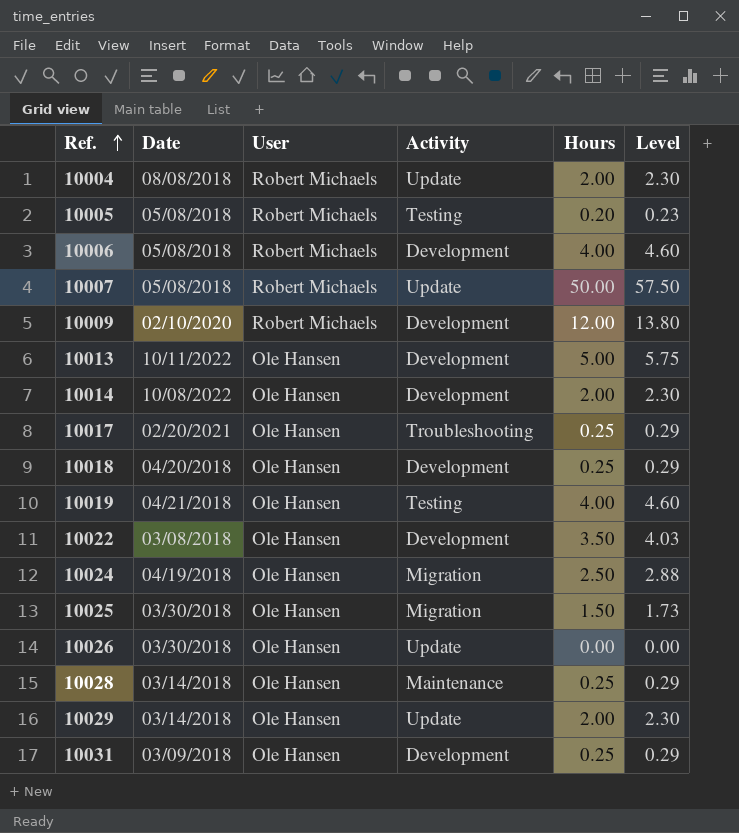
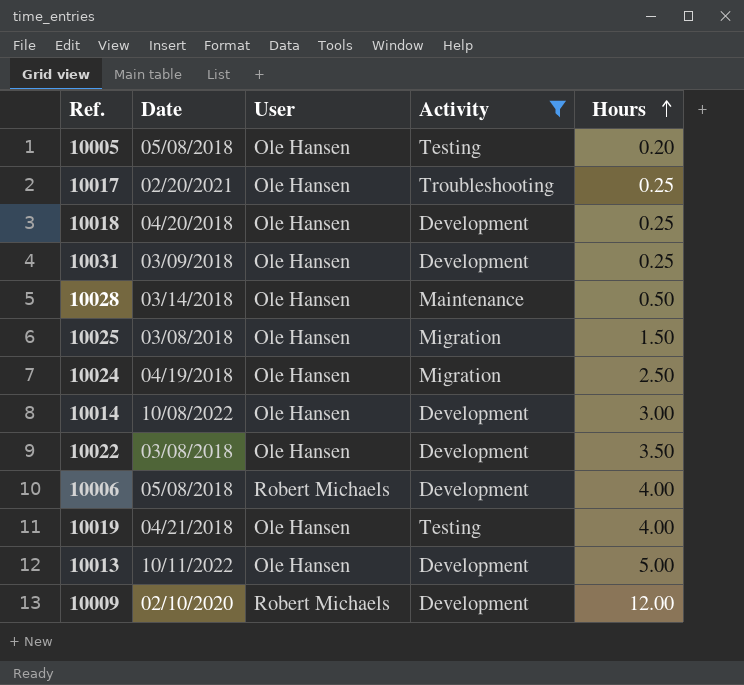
filter: none -> Activity != Update
row order: Ref. ascending -> Hours ascending
column Level | formula: [Hours] * 1.15 -> none
10005 | User: Robert Michaels -> Ole Hansen
10028 | Hours: 0.25 -> 0.50
10025 | Date: 03/30/2018 -> 03/08/2018
10014 | Hours: 2.00 -> 3.00

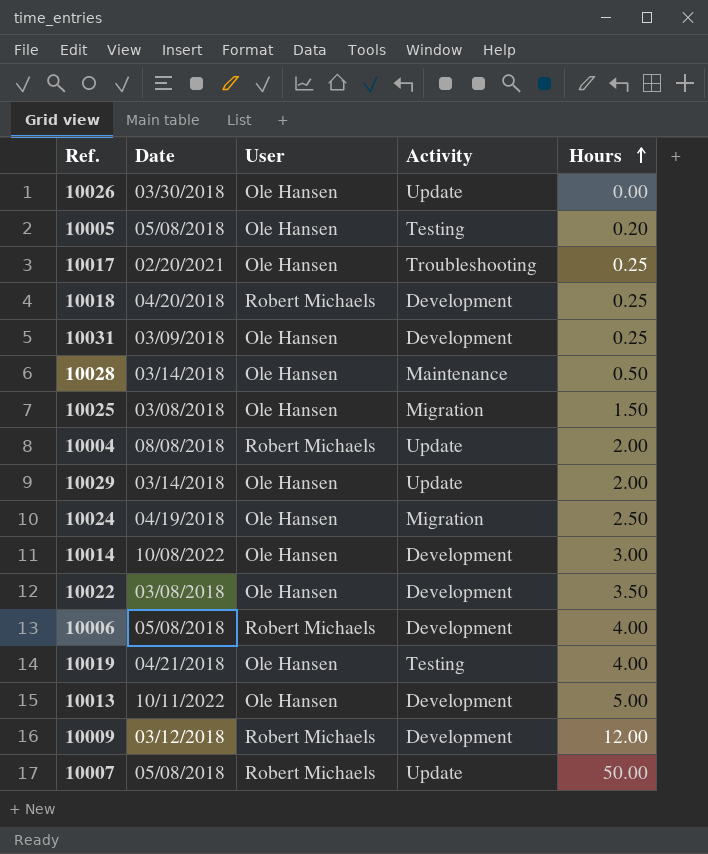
filter: Activity != Update -> none
10018 | User: Ole Hansen -> Robert Michaels
10009 | Date: 02/10/2020 -> 03/12/2018

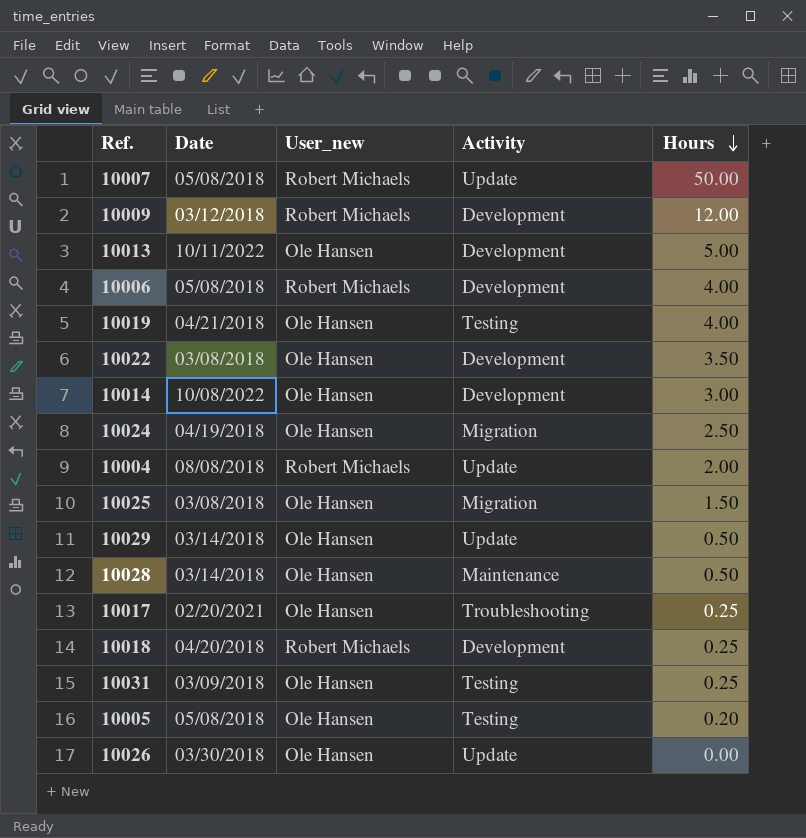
row order: Hours ascending -> Hours descending
column name: User -> User_new
10029 | Hours: 2.00 -> 0.50
10031 | Activity: Development -> Testing

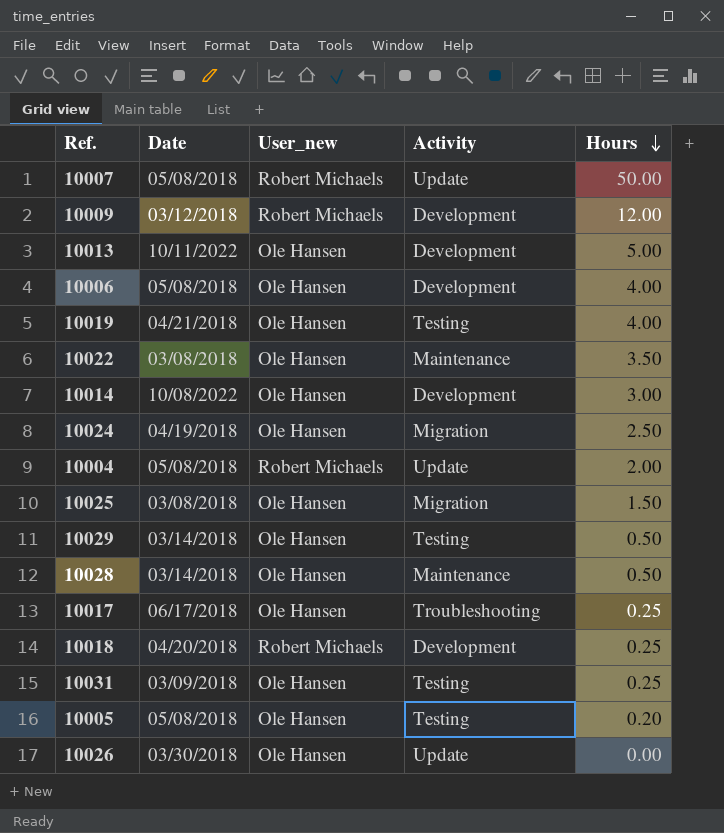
10006 | User_new: Robert Michaels -> Ole Hansen
10022 | Activity: Development -> Maintenance
10004 | Date: 08/08/2018 -> 05/08/2018
10029 | Activity: Update -> Testing
10017 | Date: 02/20/2021 -> 06/17/2018

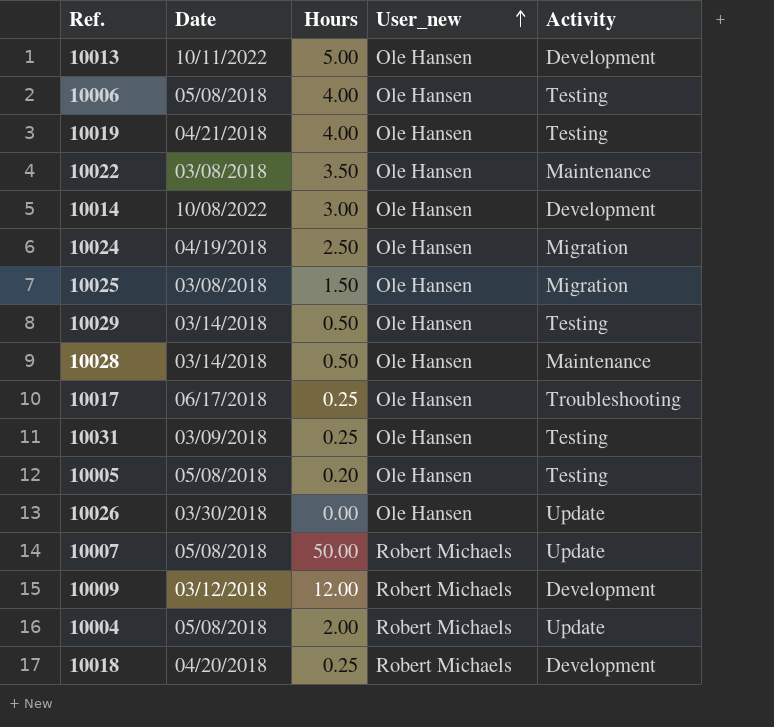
row order: Hours descending -> User_new ascending
column Hours | position: 5 -> 3
10006 | Activity: Development -> Testing

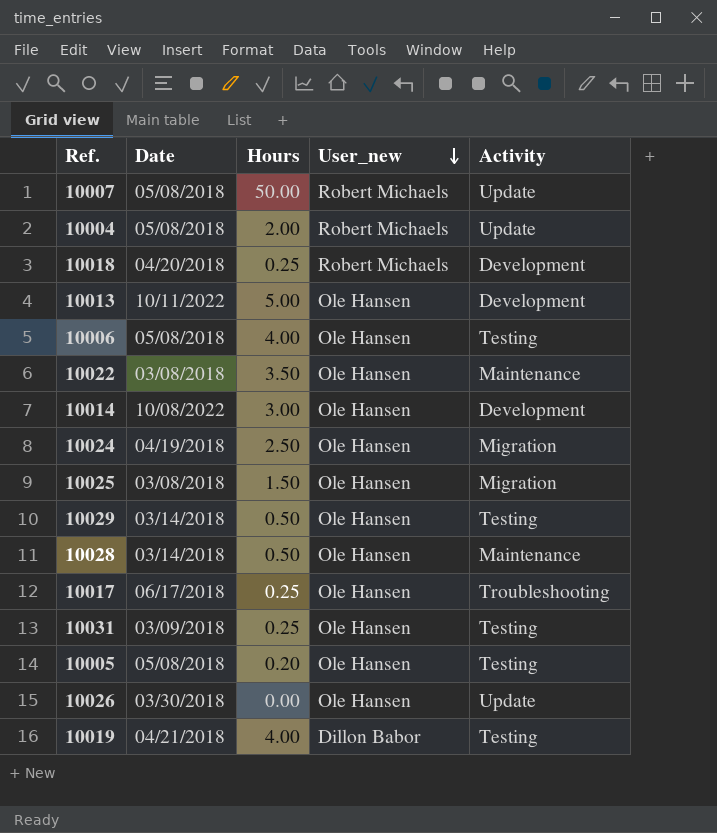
row order: User_new ascending -> User_new descending
row 10009: 03/12/2018 | 12.00 | Robert Michaels | Development -> none
10019 | User_new: Ole Hansen -> Dillon Babor

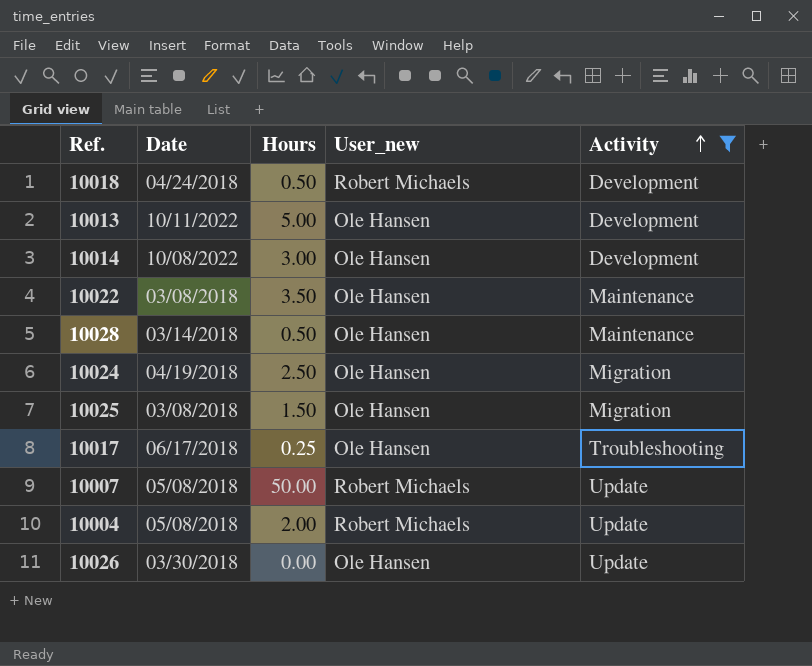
filter: none -> Activity != Testing
row order: User_new descending -> Activity ascending
10018 | Date: 04/20/2018 -> 04/24/2018
10018 | Hours: 0.25 -> 0.50

